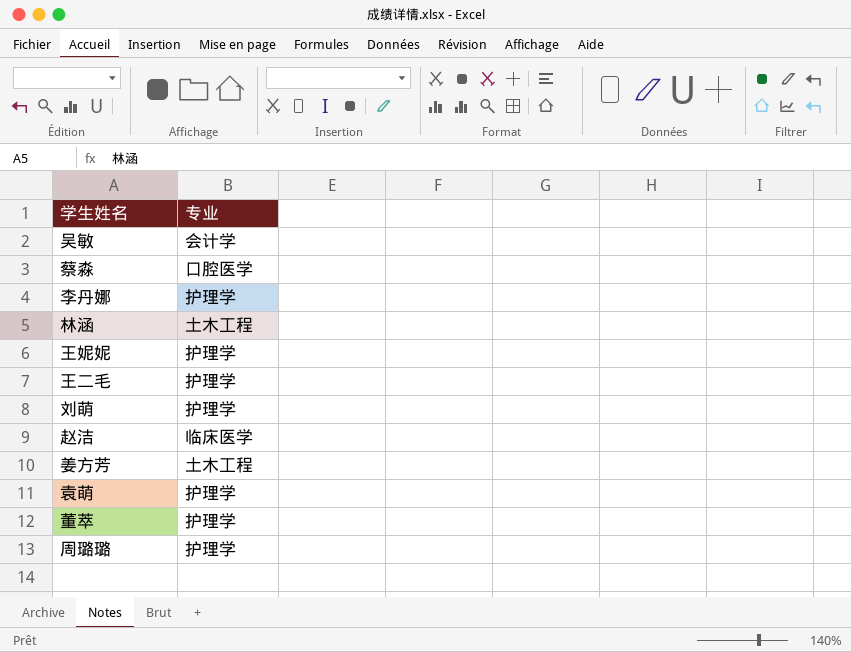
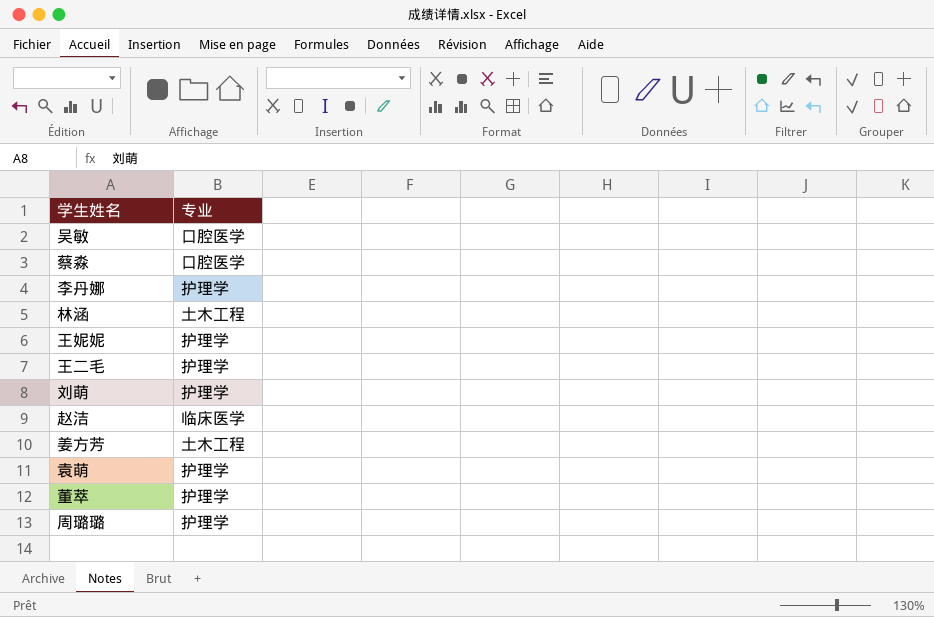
吴敏 | 专业: 会计学 -> 口腔医学

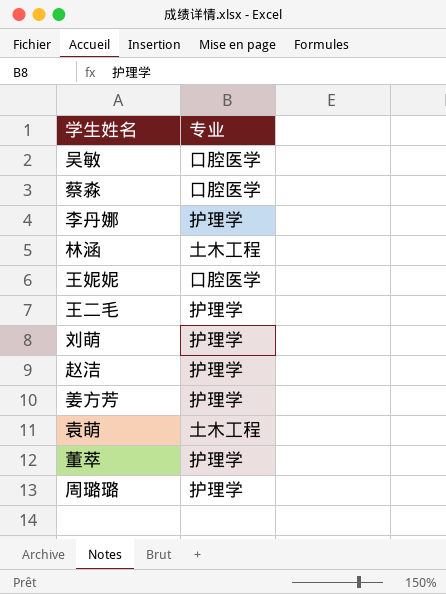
王妮妮 | 专业: 护理学 -> 口腔医学
赵洁 | 专业: 临床医学 -> 护理学
姜方芳 | 专业: 土木工程 -> 护理学
袁萌 | 专业: 护理学 -> 土木工程

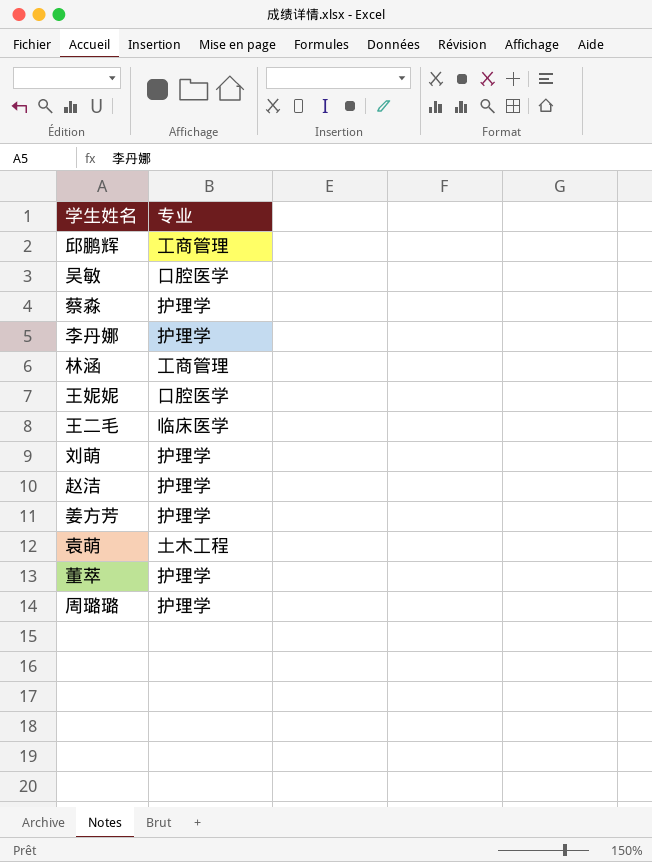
row 邱鹏辉: none -> 工商管理
蔡淼 | 专业: 口腔医学 -> 护理学
林涵 | 专业: 土木工程 -> 工商管理
王二毛 | 专业: 护理学 -> 临床医学

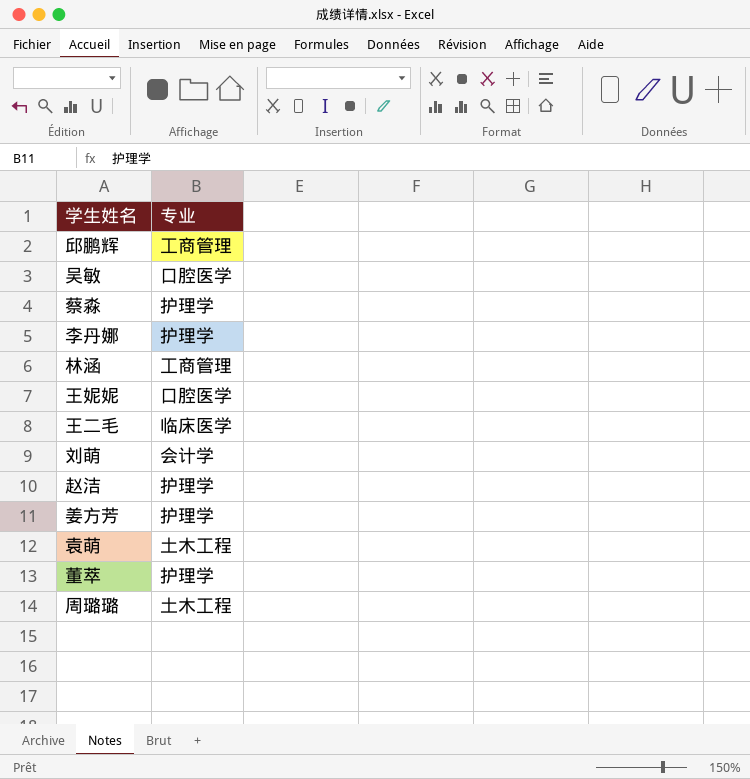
刘萌 | 专业: 护理学 -> 会计学
周璐璐 | 专业: 护理学 -> 土木工程

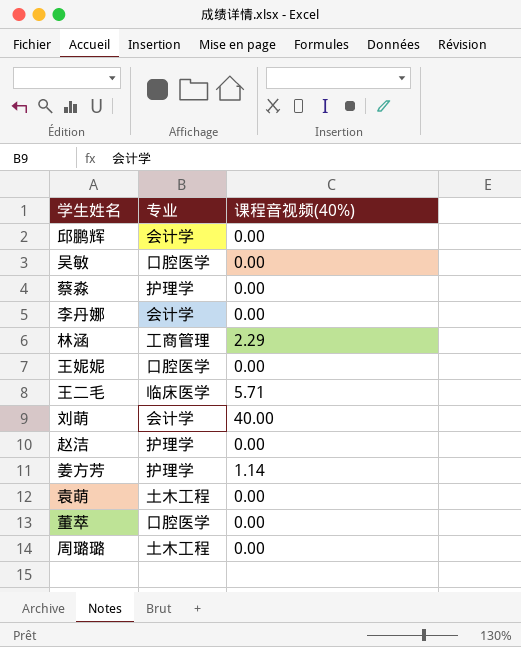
column 课程音视频(40%) | position: none -> 3
邱鹏辉 | 专业: 工商管理 -> 会计学
李丹娜 | 专业: 护理学 -> 会计学
董萃 | 专业: 护理学 -> 口腔医学

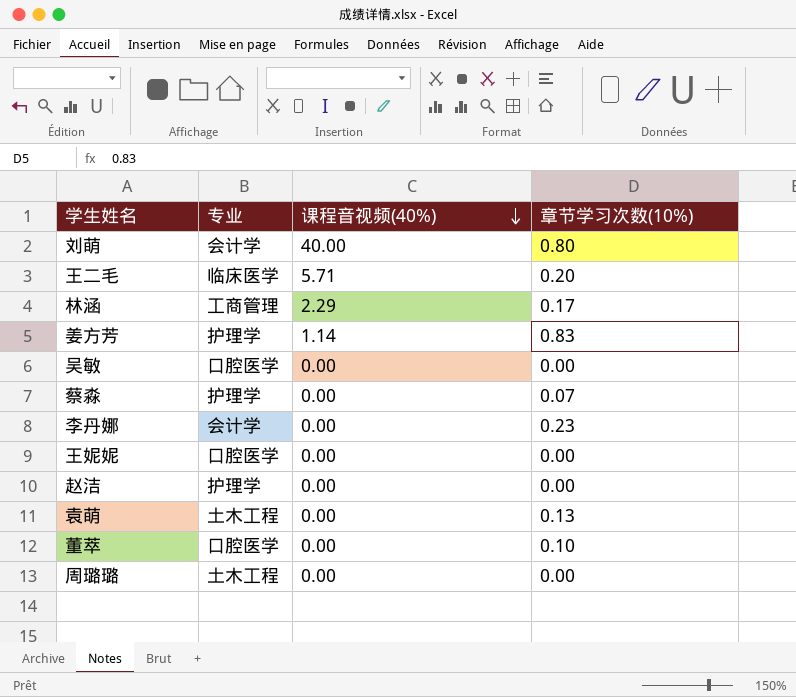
row order: none -> 课程音视频(40%) descending
column 章节学习次数(10%) | position: none -> 4
row 邱鹏辉: 会计学 | 0.00 -> none

